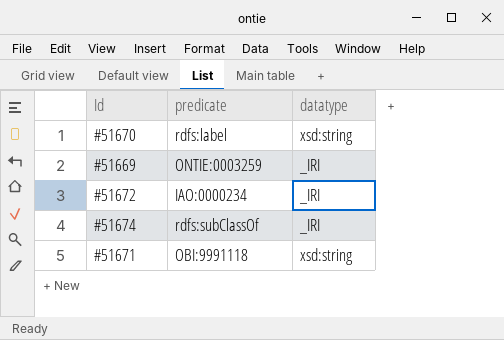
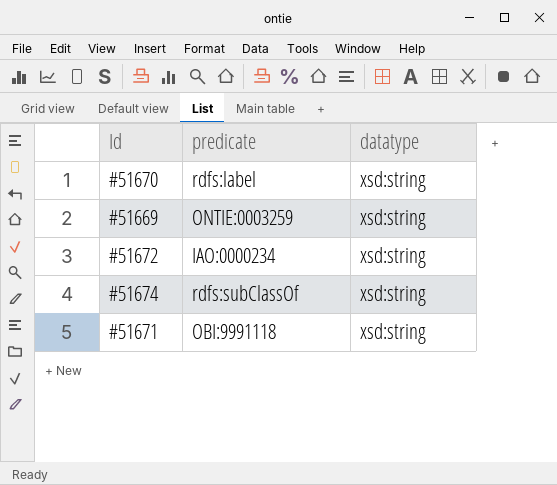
#51669 | datatype: _IRI -> xsd:string
#51672 | datatype: _IRI -> xsd:string
#51674 | datatype: _IRI -> xsd:string

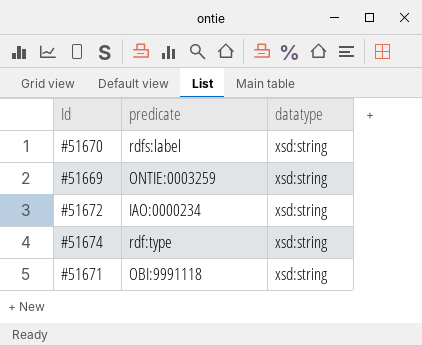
#51674 | predicate: rdfs:subClassOf -> rdf:type

